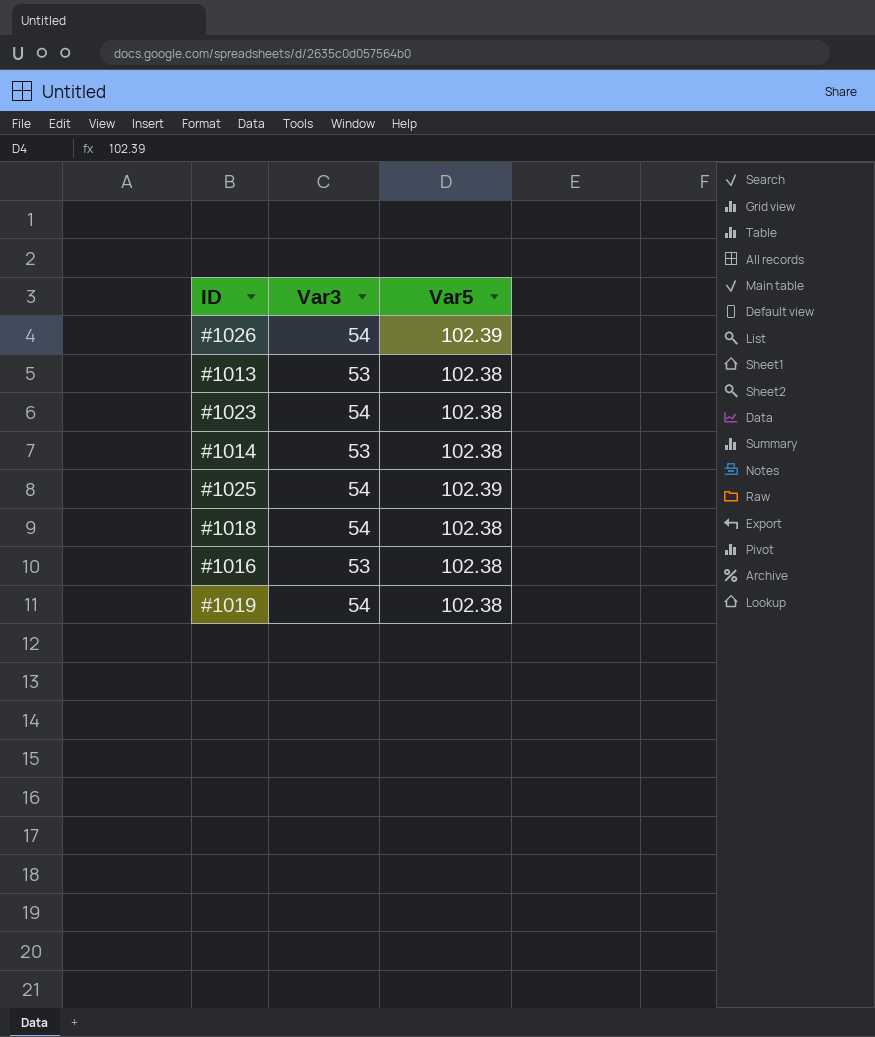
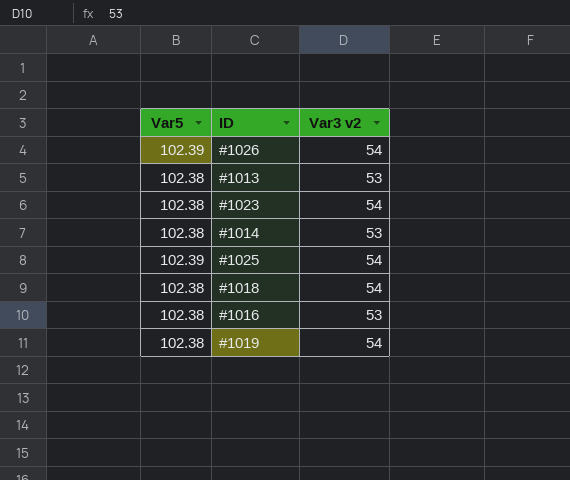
column Var5 | position: 3 -> 1
column name: Var3 -> Var3 v2

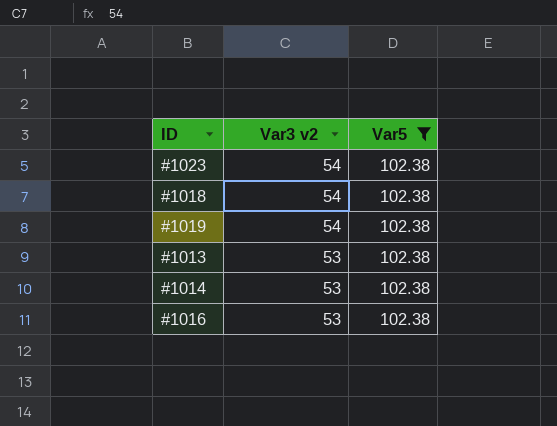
filter: none -> Var5 = 102.38
row order: none -> Var3 v2 descending
column Var5 | position: 1 -> 3

